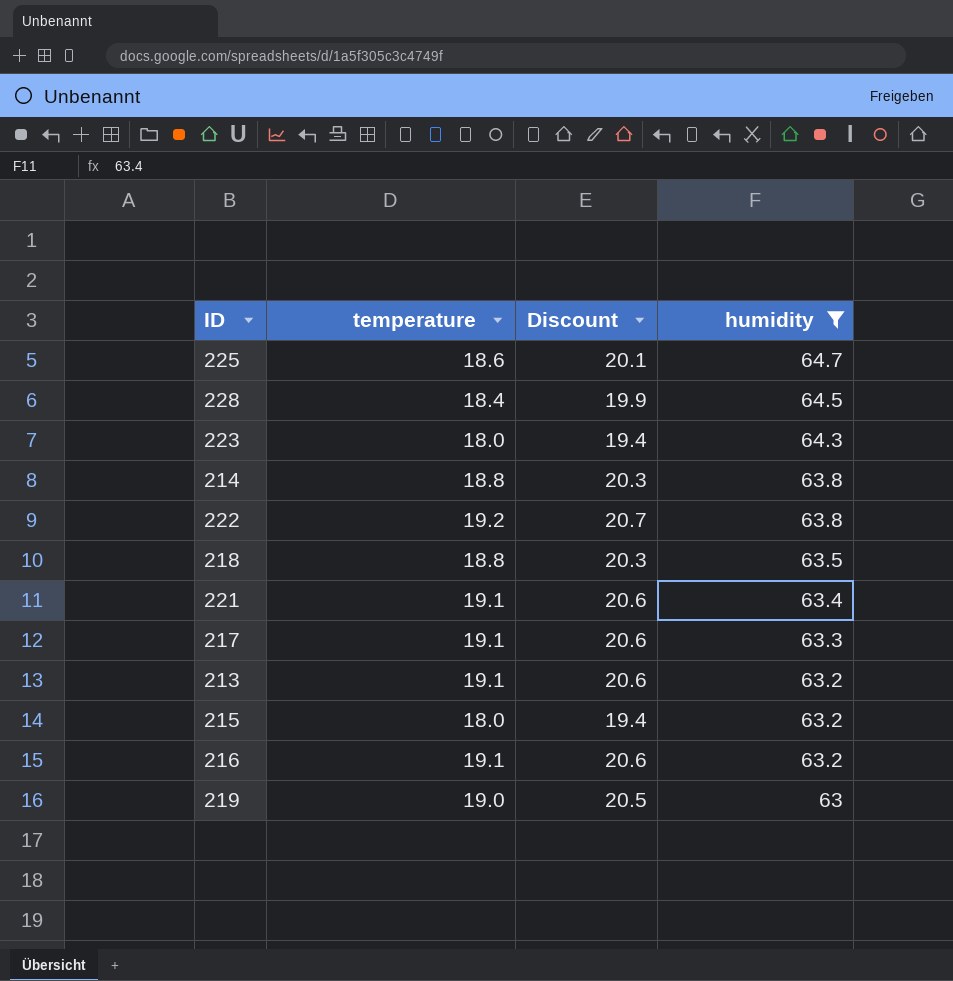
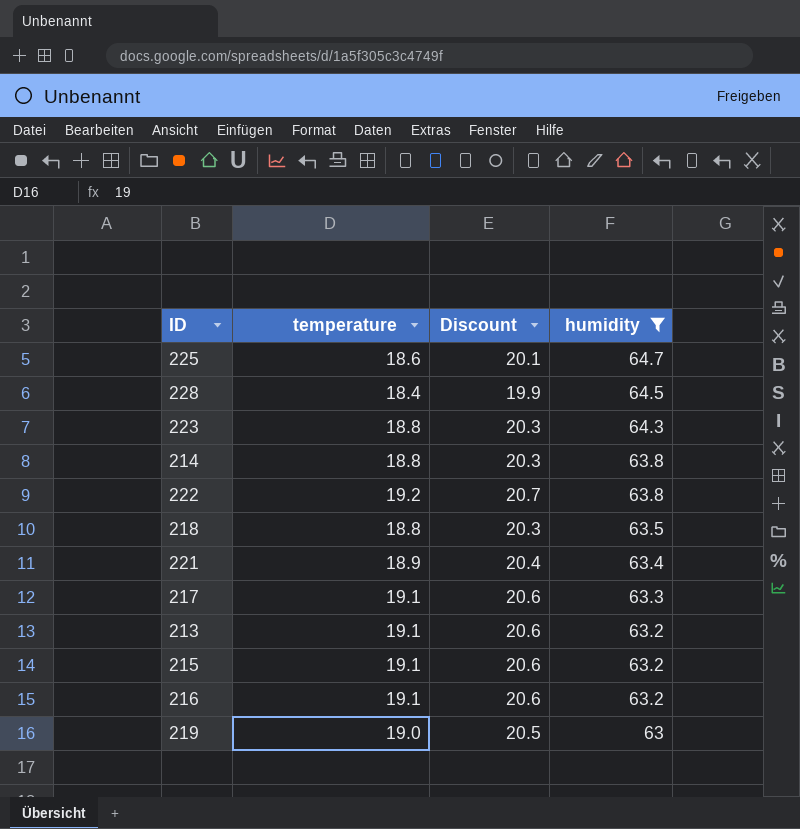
223 | temperature: 18.0 -> 18.8
223 | Discount: 19.4 -> 20.3
221 | temperature: 19.1 -> 18.9
221 | Discount: 20.6 -> 20.4
215 | temperature: 18.0 -> 19.1
215 | Discount: 19.4 -> 20.6

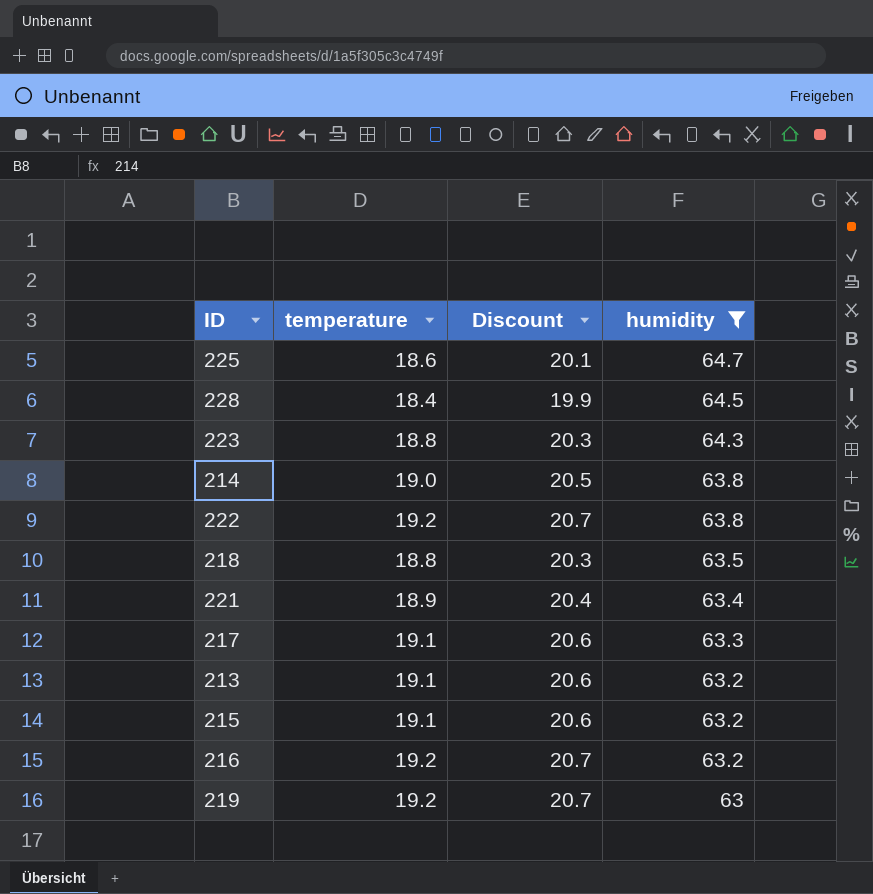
214 | temperature: 18.8 -> 19.0
214 | Discount: 20.3 -> 20.5
216 | temperature: 19.1 -> 19.2
216 | Discount: 20.6 -> 20.7
219 | temperature: 19.0 -> 19.2
219 | Discount: 20.5 -> 20.7

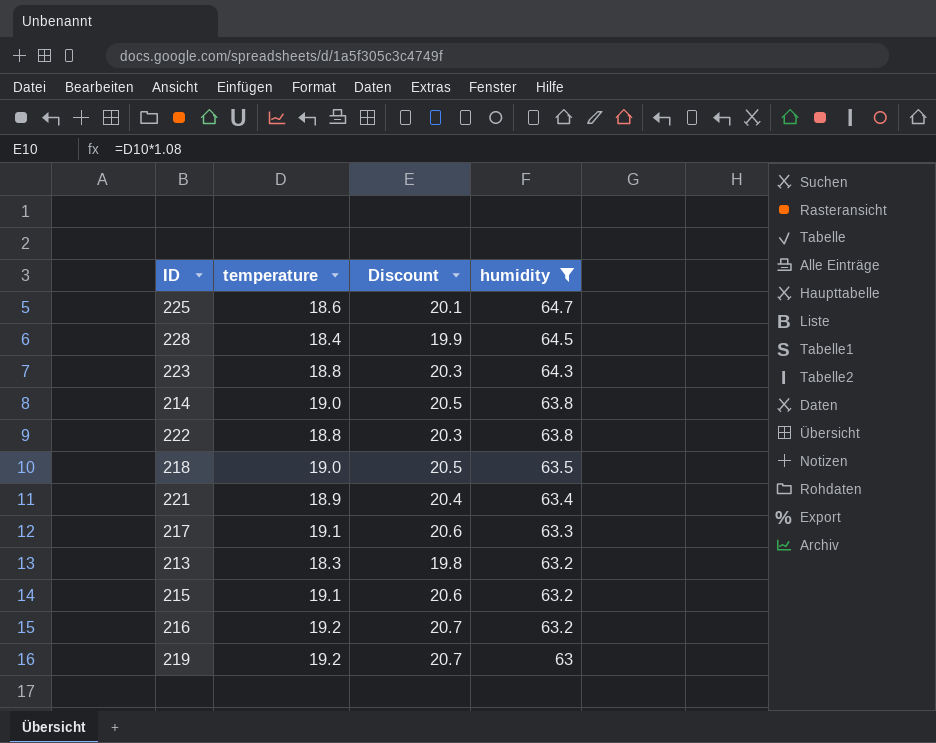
222 | temperature: 19.2 -> 18.8
222 | Discount: 20.7 -> 20.3
218 | temperature: 18.8 -> 19.0
218 | Discount: 20.3 -> 20.5
213 | temperature: 19.1 -> 18.3
213 | Discount: 20.6 -> 19.8

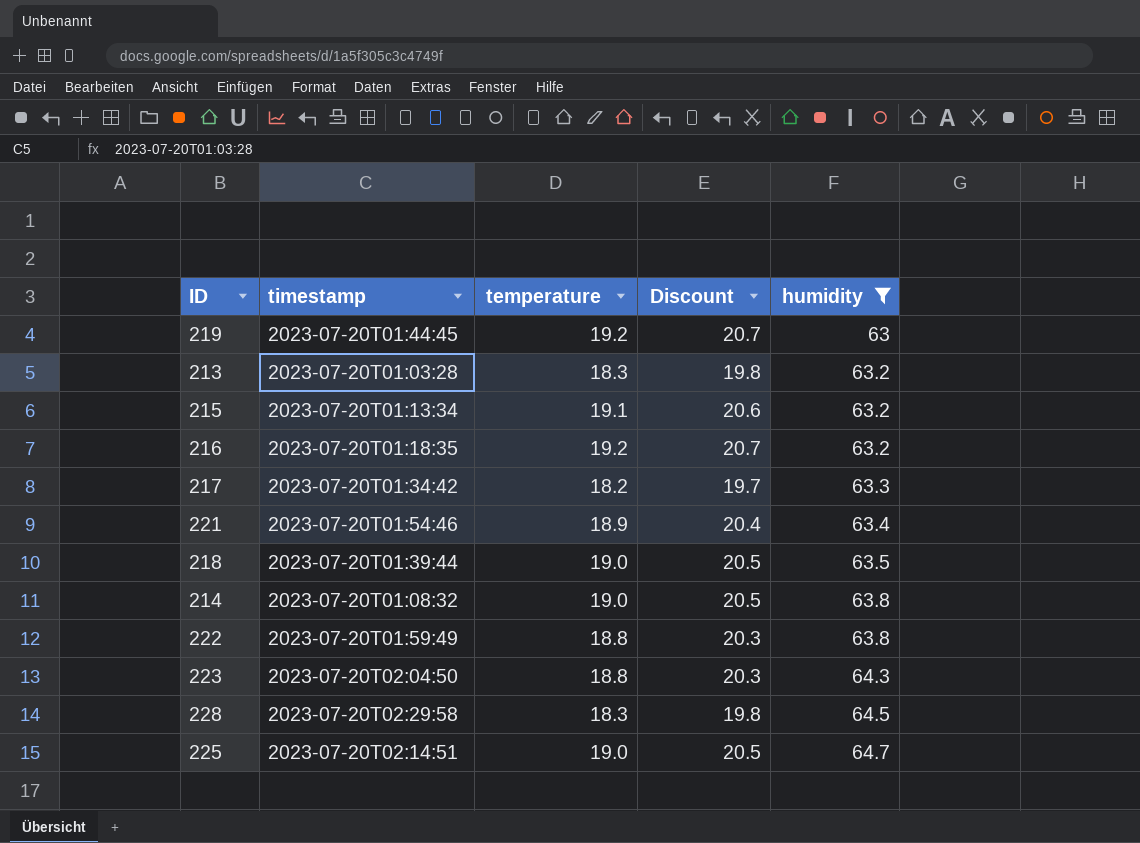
row order: humidity descending -> humidity ascending
column timestamp | position: none -> 2
217 | temperature: 19.1 -> 18.2
217 | Discount: 20.6 -> 19.7
228 | temperature: 18.4 -> 18.3
228 | Discount: 19.9 -> 19.8
225 | temperature: 18.6 -> 19.0
225 | Discount: 20.1 -> 20.5

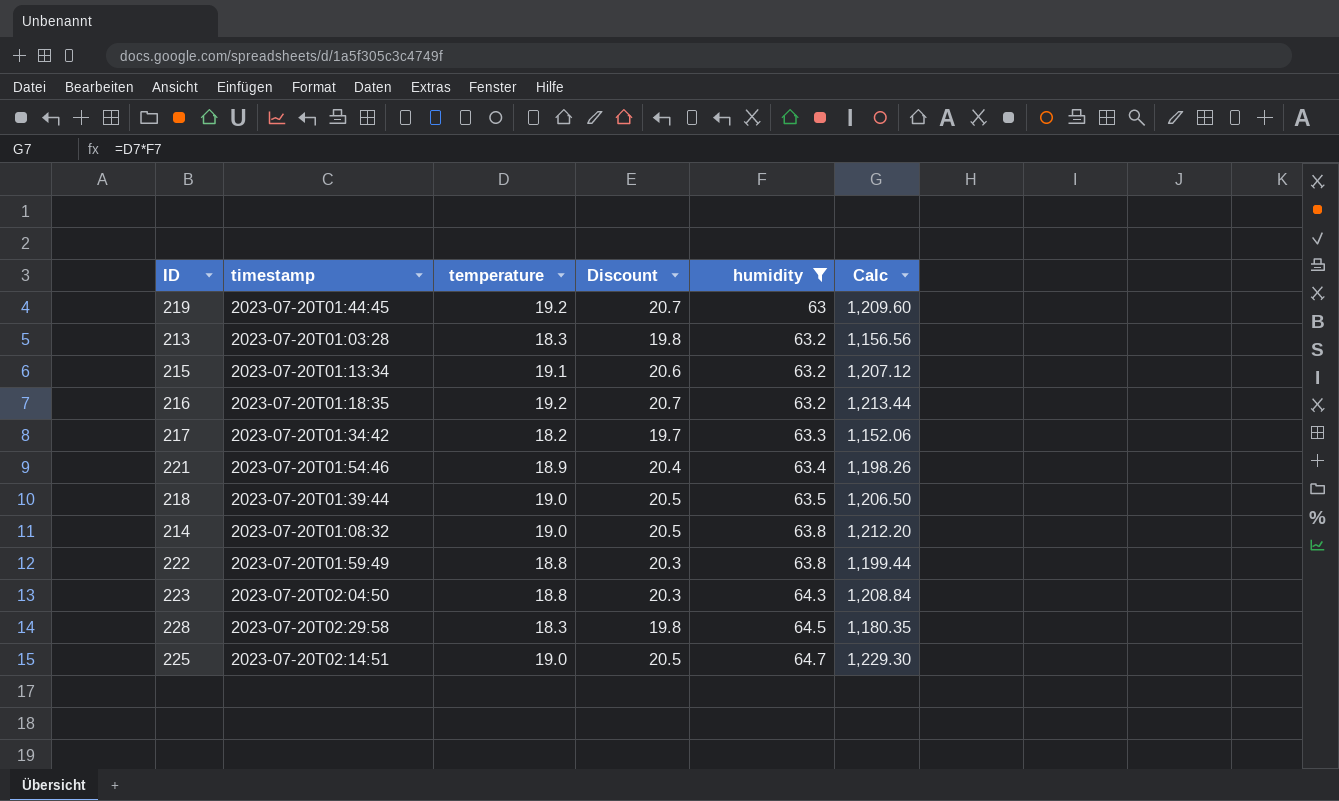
column Calc | formula: none -> [temperature] * [humidity]

